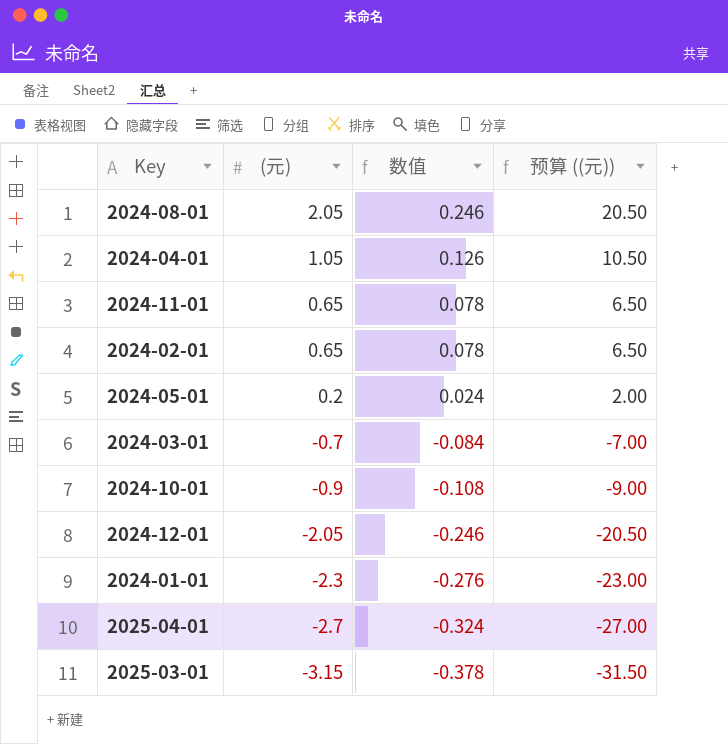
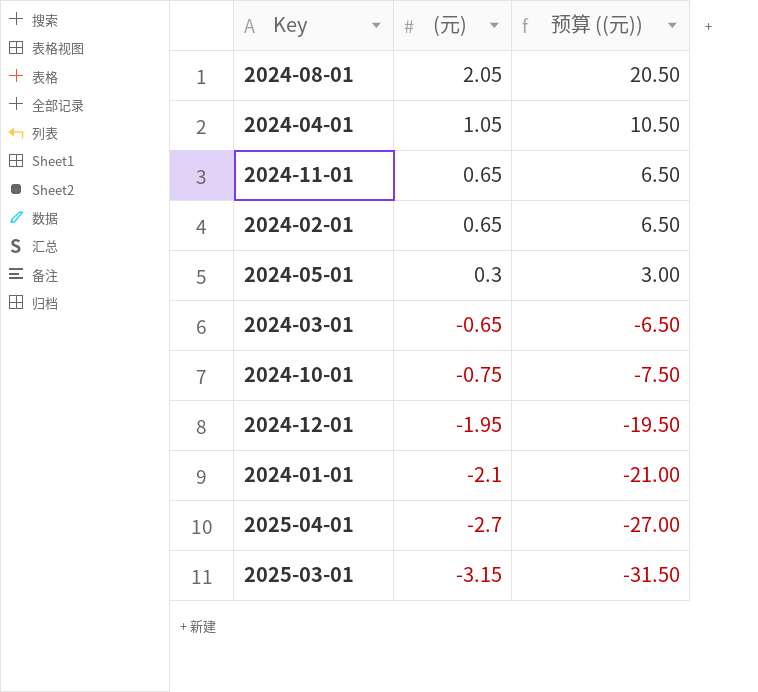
column 数值 | formula: [(元)] * 0.12 -> none
2024-05-01 | (元): 0.2 -> 0.3
2024-05-01 | 预算 ((元)): 2.00 -> 3.00
2024-03-01 | (元): -0.7 -> -0.65
2024-03-01 | 预算 ((元)): -7.00 -> -6.50
2024-10-01 | (元): -0.9 -> -0.75
2024-10-01 | 预算 ((元)): -9.00 -> -7.50
2024-12-01 | (元): -2.05 -> -1.95
2024-12-01 | 预算 ((元)): -20.50 -> -19.50
2024-01-01 | (元): -2.3 -> -2.1
2024-01-01 | 预算 ((元)): -23.00 -> -21.00

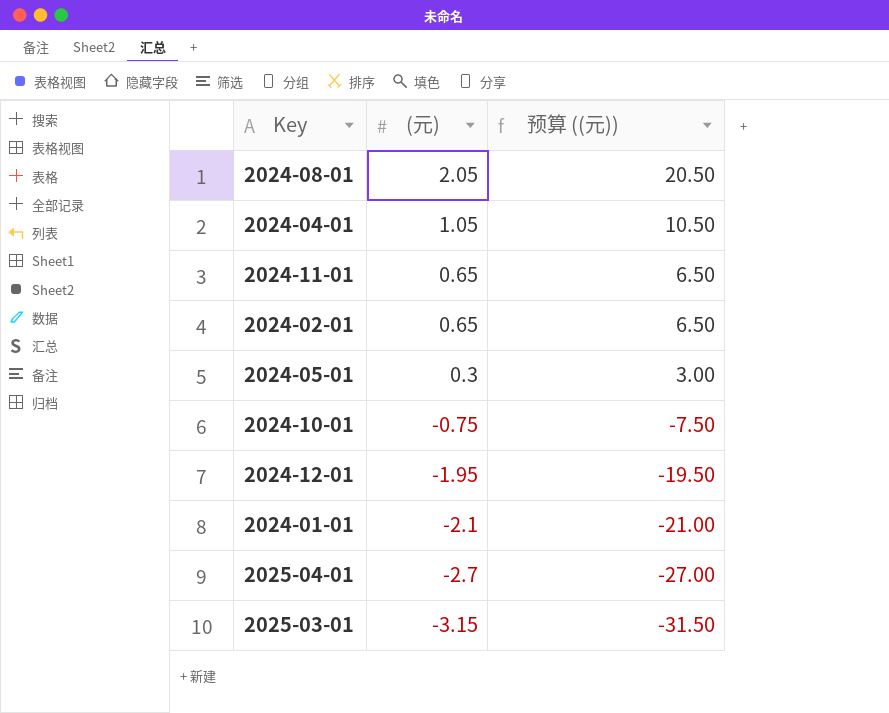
row 2024-03-01: -0.65 | -6.50 -> none

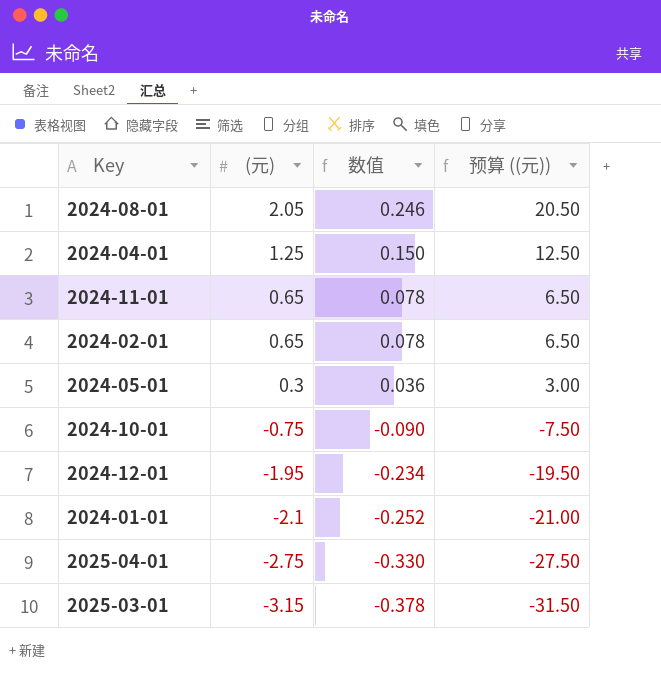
column 数值 | formula: none -> [(元)] * 0.12
2024-04-01 | (元): 1.05 -> 1.25
2024-04-01 | 预算 ((元)): 10.50 -> 12.50
2025-04-01 | (元): -2.7 -> -2.75
2025-04-01 | 预算 ((元)): -27.00 -> -27.50

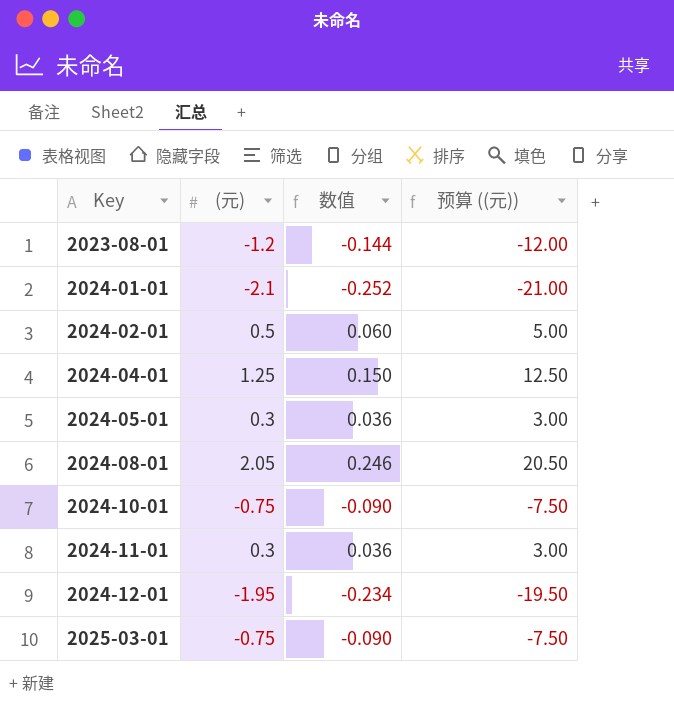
row order: (元) descending -> Key ascending
row 2025-04-01: -2.75 | -0.330 | -27.50 -> none
row 2023-08-01: none -> -1.2 | -0.144 | -12.00
2024-02-01 | (元): 0.65 -> 0.5
2024-02-01 | 数值: 0.078 -> 0.060
2024-02-01 | 预算 ((元)): 6.50 -> 5.00
2024-11-01 | (元): 0.65 -> 0.3
2024-11-01 | 数值: 0.078 -> 0.036
2024-11-01 | 预算 ((元)): 6.50 -> 3.00
2025-03-01 | (元): -3.15 -> -0.75
2025-03-01 | 数值: -0.378 -> -0.090
2025-03-01 | 预算 ((元)): -31.50 -> -7.50

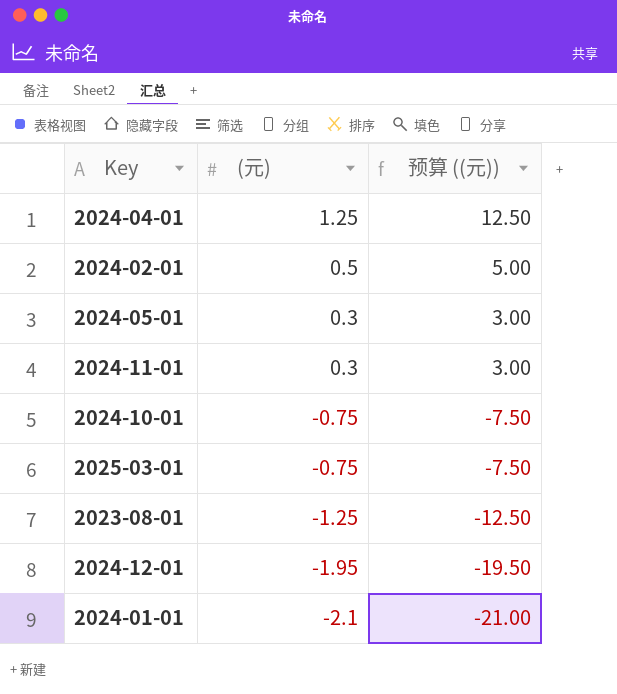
row order: Key ascending -> (元) descending
column 数值 | formula: [(元)] * 0.12 -> none
row 2024-08-01: 2.05 | 0.246 | 20.50 -> none
2023-08-01 | (元): -1.2 -> -1.25
2023-08-01 | 预算 ((元)): -12.00 -> -12.50

